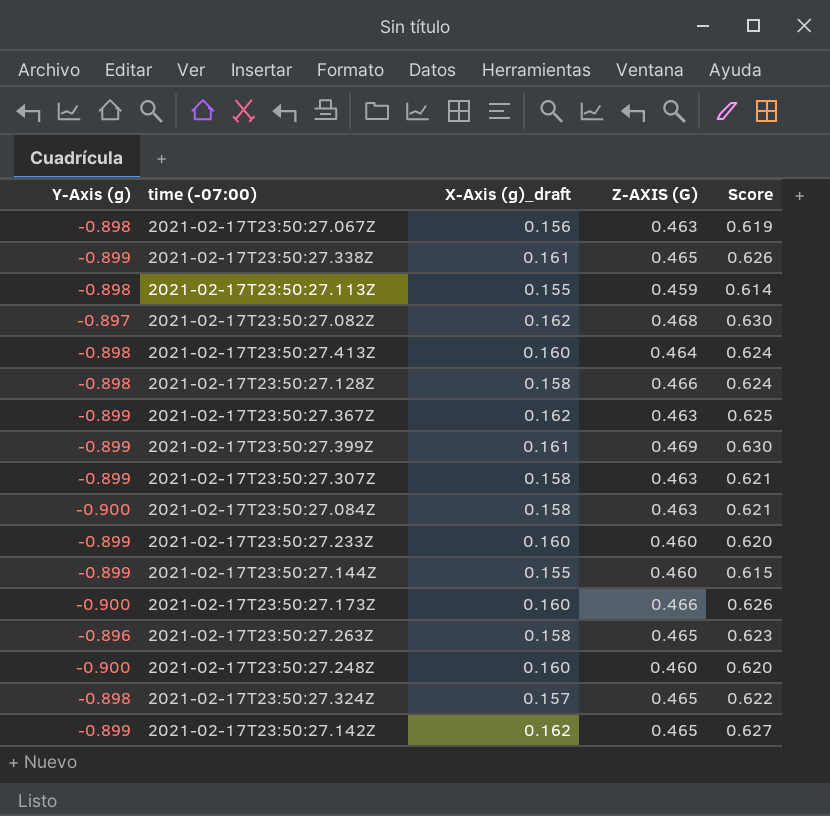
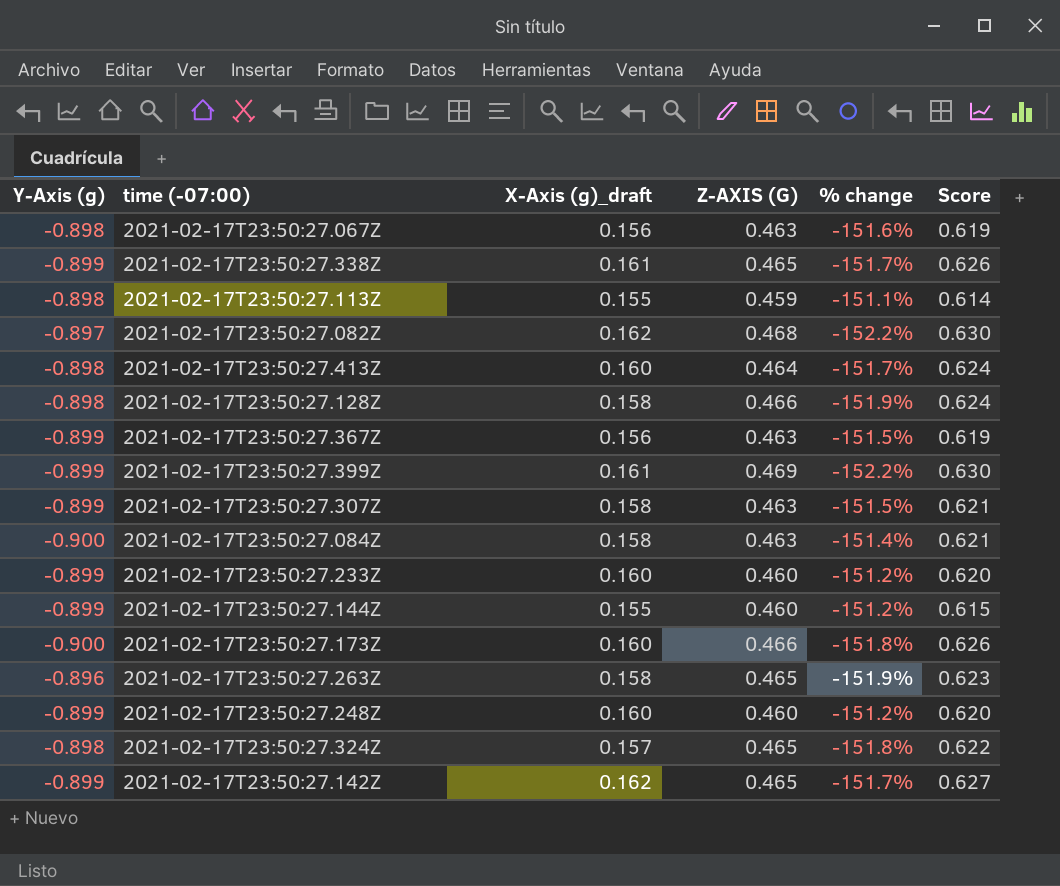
column % change | formula: none -> ([Z-AXIS (G)] - [Y-Axis (g)]) / [Y-Axis (g)]
2021-02-17T23:50:27.367Z | X-Axis (g)_draft: 0.162 -> 0.156
2021-02-17T23:50:27.367Z | Score: 0.625 -> 0.619
2021-02-17T23:50:27.248Z | Y-Axis (g): -0.900 -> -0.899

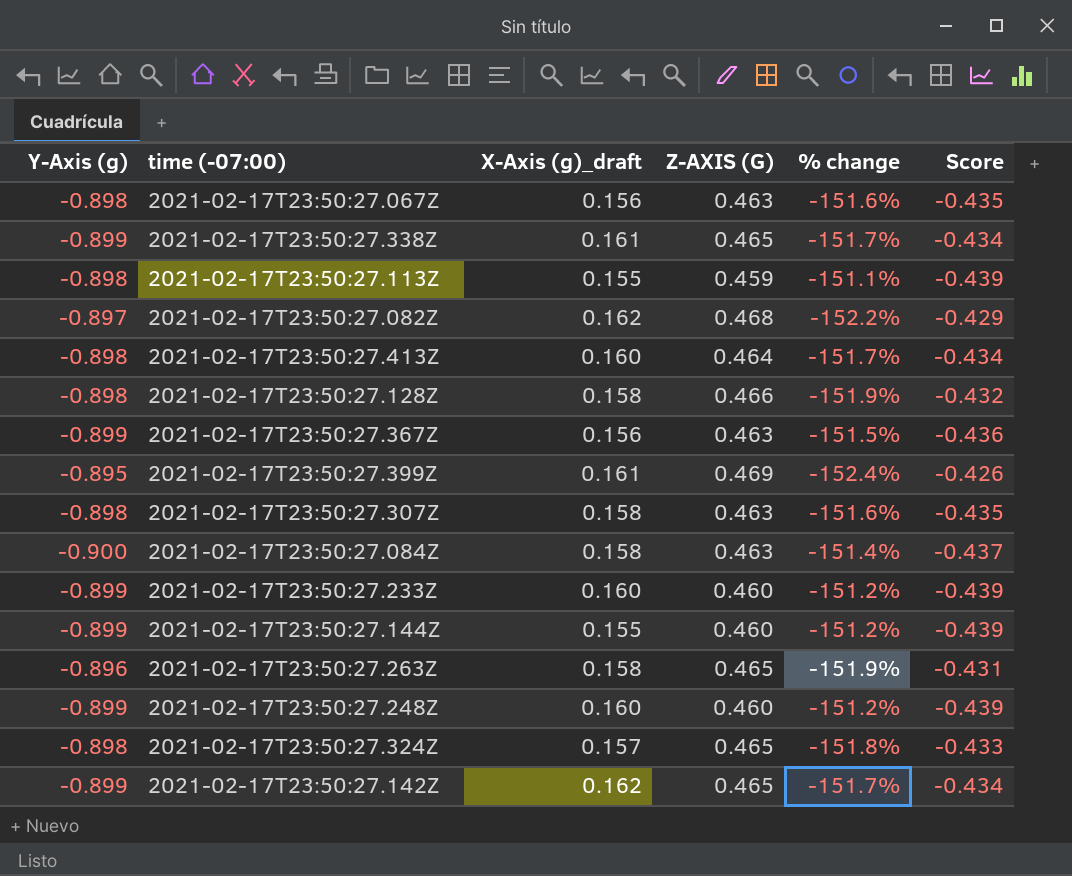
column Score | formula: [X-Axis (g)_draft] + [Z-AXIS (G)] -> [Y-Axis (g)] + [Z-AXIS (G)]
row 2021-02-17T23:50:27.173Z: -0.900 | 0.160 | 0.466 | -151.8% | 0.626 -> none
2021-02-17T23:50:27.399Z | Y-Axis (g): -0.899 -> -0.895
2021-02-17T23:50:27.399Z | % change: -152.2% -> -152.4%
2021-02-17T23:50:27.307Z | Y-Axis (g): -0.899 -> -0.898
2021-02-17T23:50:27.307Z | % change: -151.5% -> -151.6%

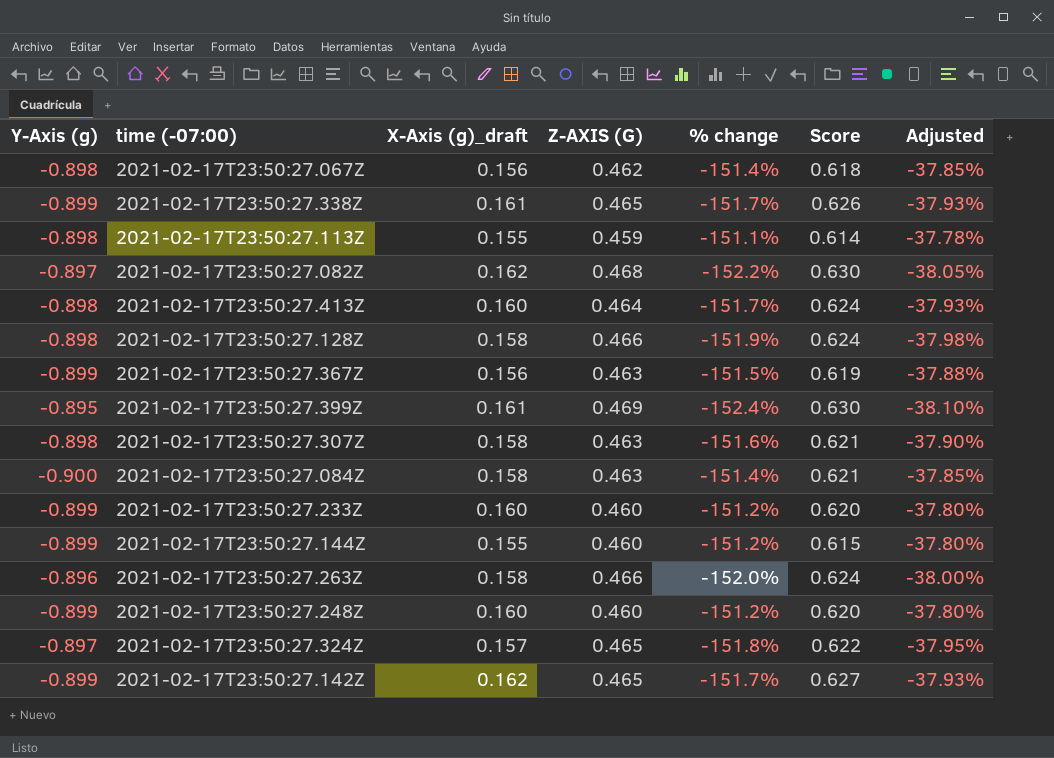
column Score | formula: [Y-Axis (g)] + [Z-AXIS (G)] -> [X-Axis (g)_draft] + [Z-AXIS (G)]
column Adjusted | formula: none -> [% change] * 0.25
2021-02-17T23:50:27.067Z | Z-AXIS (G): 0.463 -> 0.462
2021-02-17T23:50:27.067Z | % change: -151.6% -> -151.4%
2021-02-17T23:50:27.263Z | Z-AXIS (G): 0.465 -> 0.466
2021-02-17T23:50:27.263Z | % change: -151.9% -> -152.0%
2021-02-17T23:50:27.324Z | Y-Axis (g): -0.898 -> -0.897

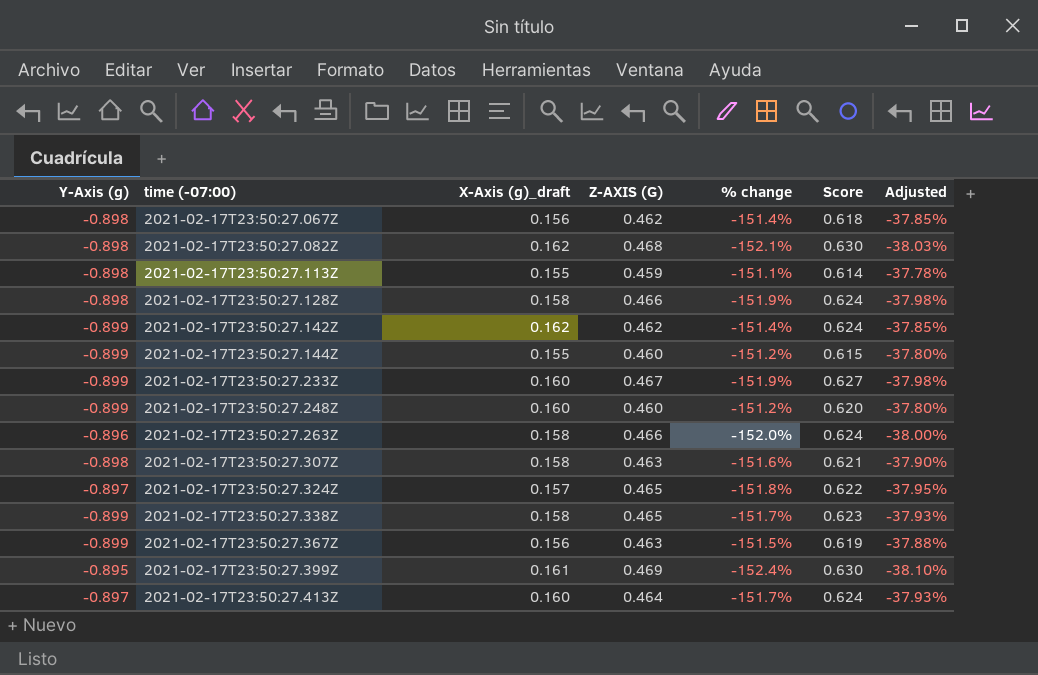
row order: none -> time (-07:00) ascending
row 2021-02-17T23:50:27.084Z: -0.900 | 0.158 | 0.463 | -151.4% | 0.621 | -37.85% -> none
2021-02-17T23:50:27.082Z | Y-Axis (g): -0.897 -> -0.898
2021-02-17T23:50:27.082Z | % change: -152.2% -> -152.1%
2021-02-17T23:50:27.082Z | Adjusted: -38.05% -> -38.03%
2021-02-17T23:50:27.142Z | Z-AXIS (G): 0.465 -> 0.462
2021-02-17T23:50:27.142Z | % change: -151.7% -> -151.4%
2021-02-17T23:50:27.142Z | Score: 0.627 -> 0.624
2021-02-17T23:50:27.142Z | Adjusted: -37.93% -> -37.85%
2021-02-17T23:50:27.233Z | Z-AXIS (G): 0.460 -> 0.467
2021-02-17T23:50:27.233Z | % change: -151.2% -> -151.9%
2021-02-17T23:50:27.233Z | Score: 0.620 -> 0.627
2021-02-17T23:50:27.233Z | Adjusted: -37.80% -> -37.98%
2021-02-17T23:50:27.338Z | X-Axis (g)_draft: 0.161 -> 0.158
2021-02-17T23:50:27.338Z | Score: 0.626 -> 0.623
2021-02-17T23:50:27.413Z | Y-Axis (g): -0.898 -> -0.897

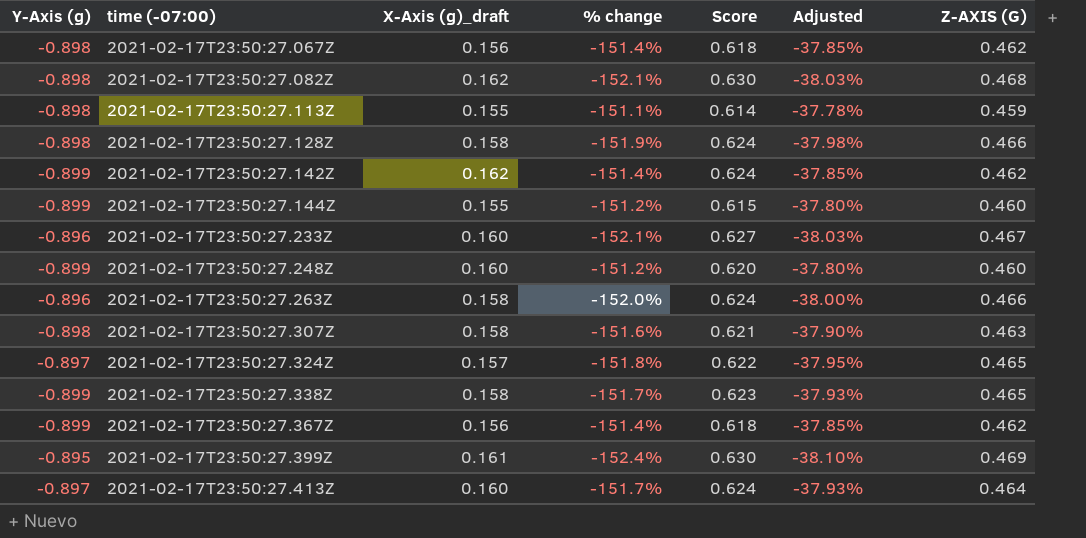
column Z-AXIS (G) | position: 4 -> 7
2021-02-17T23:50:27.233Z | Y-Axis (g): -0.899 -> -0.896
2021-02-17T23:50:27.233Z | % change: -151.9% -> -152.1%
2021-02-17T23:50:27.233Z | Adjusted: -37.98% -> -38.03%
2021-02-17T23:50:27.367Z | % change: -151.5% -> -151.4%
2021-02-17T23:50:27.367Z | Score: 0.619 -> 0.618
2021-02-17T23:50:27.367Z | Adjusted: -37.88% -> -37.85%
2021-02-17T23:50:27.367Z | Z-AXIS (G): 0.463 -> 0.462

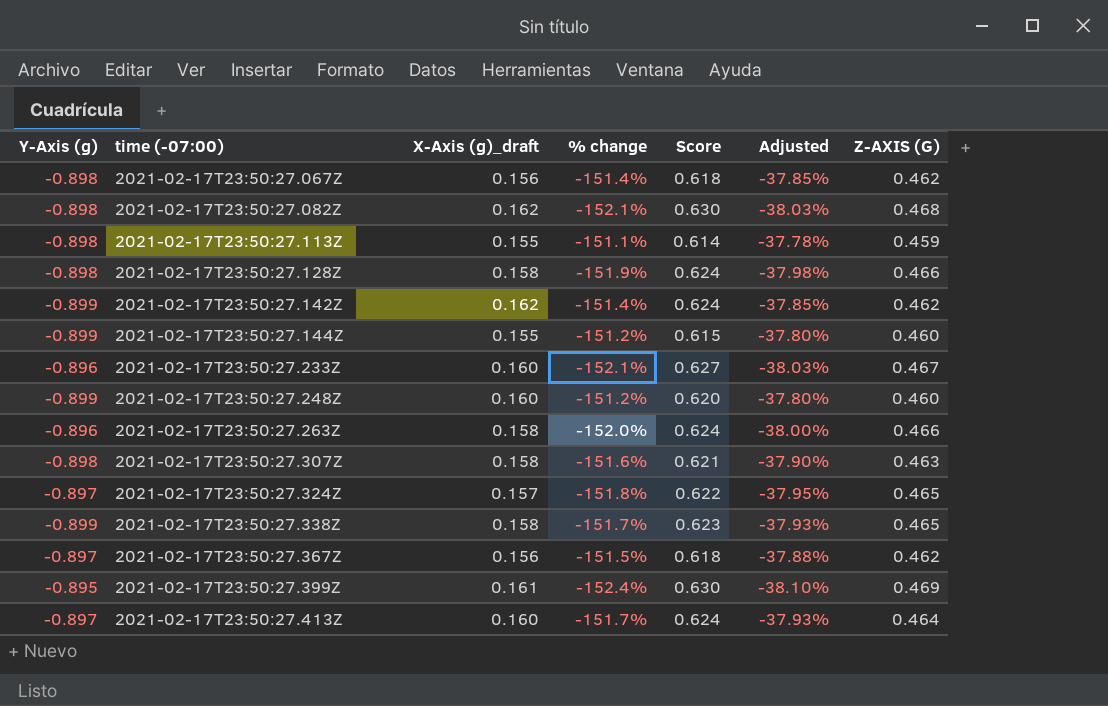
2021-02-17T23:50:27.367Z | Y-Axis (g): -0.899 -> -0.897
2021-02-17T23:50:27.367Z | % change: -151.4% -> -151.5%
2021-02-17T23:50:27.367Z | Adjusted: -37.85% -> -37.88%

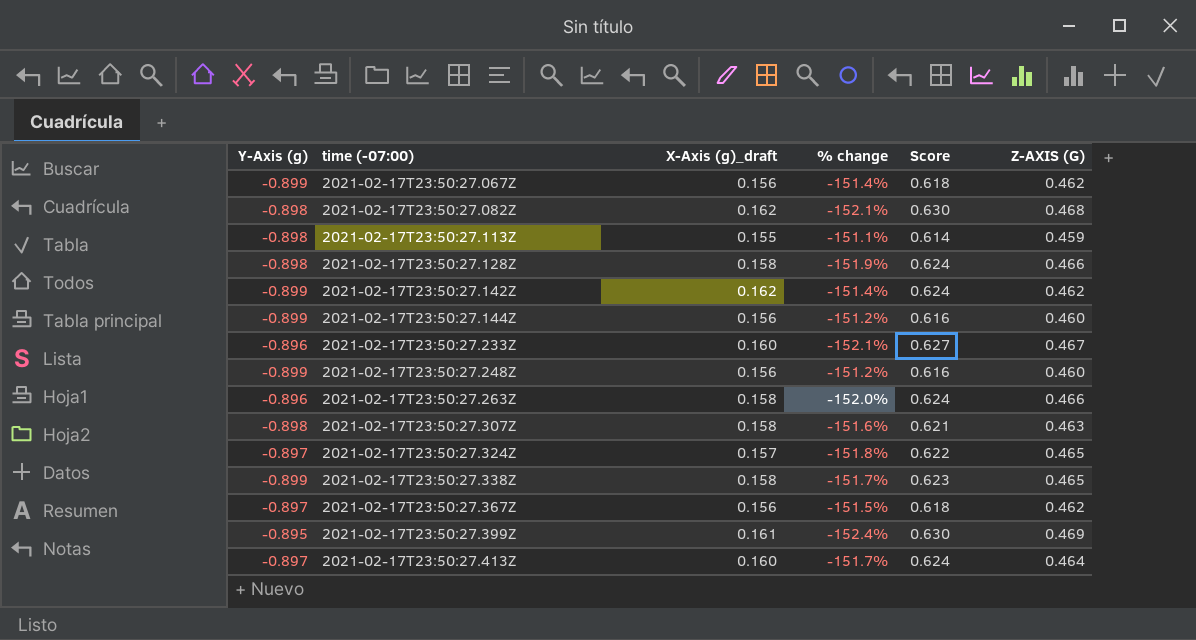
column Adjusted | formula: [% change] * 0.25 -> none
2021-02-17T23:50:27.067Z | Y-Axis (g): -0.898 -> -0.899
2021-02-17T23:50:27.144Z | X-Axis (g)_draft: 0.155 -> 0.156
2021-02-17T23:50:27.144Z | Score: 0.615 -> 0.616
2021-02-17T23:50:27.248Z | X-Axis (g)_draft: 0.160 -> 0.156
2021-02-17T23:50:27.248Z | Score: 0.620 -> 0.616

